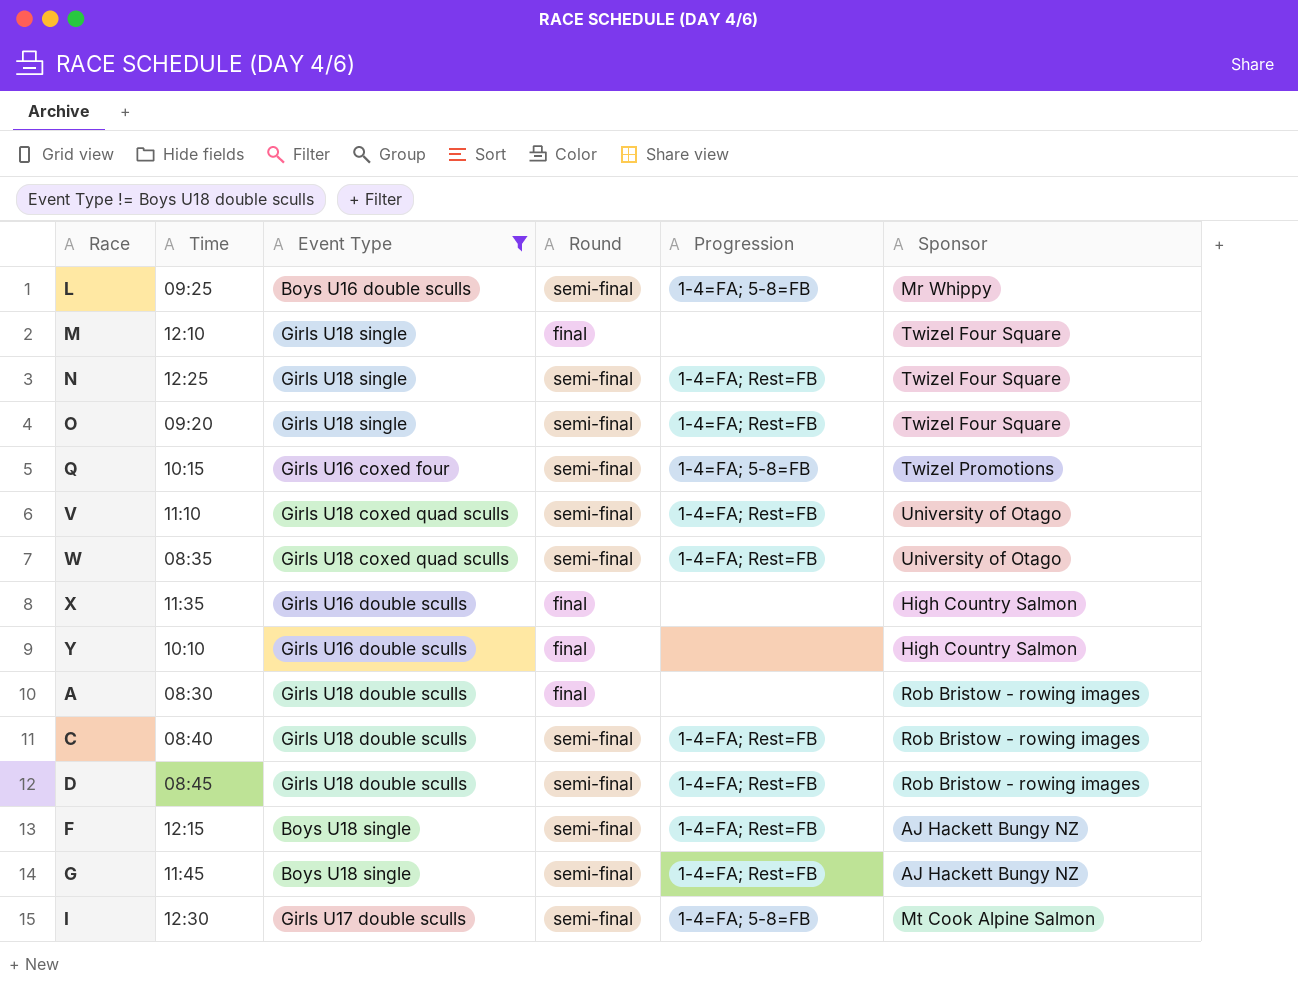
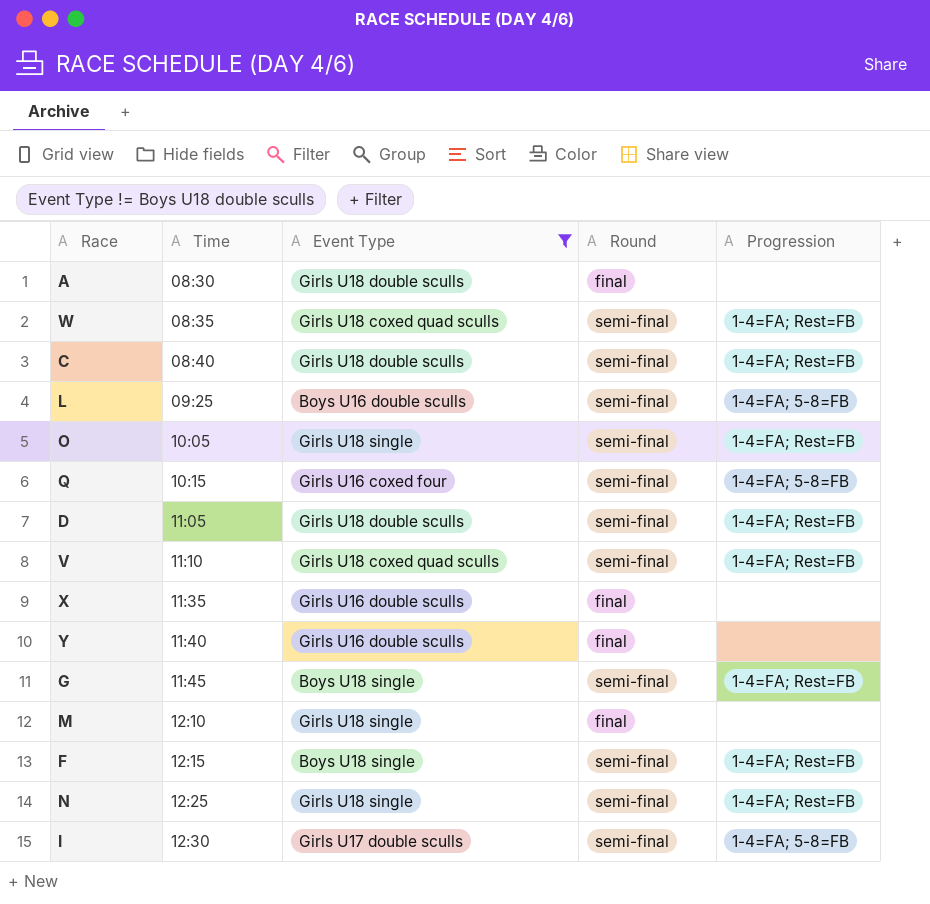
row order: none -> Time ascending
column Sponsor | position: 6 -> none
O | Time: 09:20 -> 10:05
D | Time: 08:45 -> 11:05
Y | Time: 10:10 -> 11:40

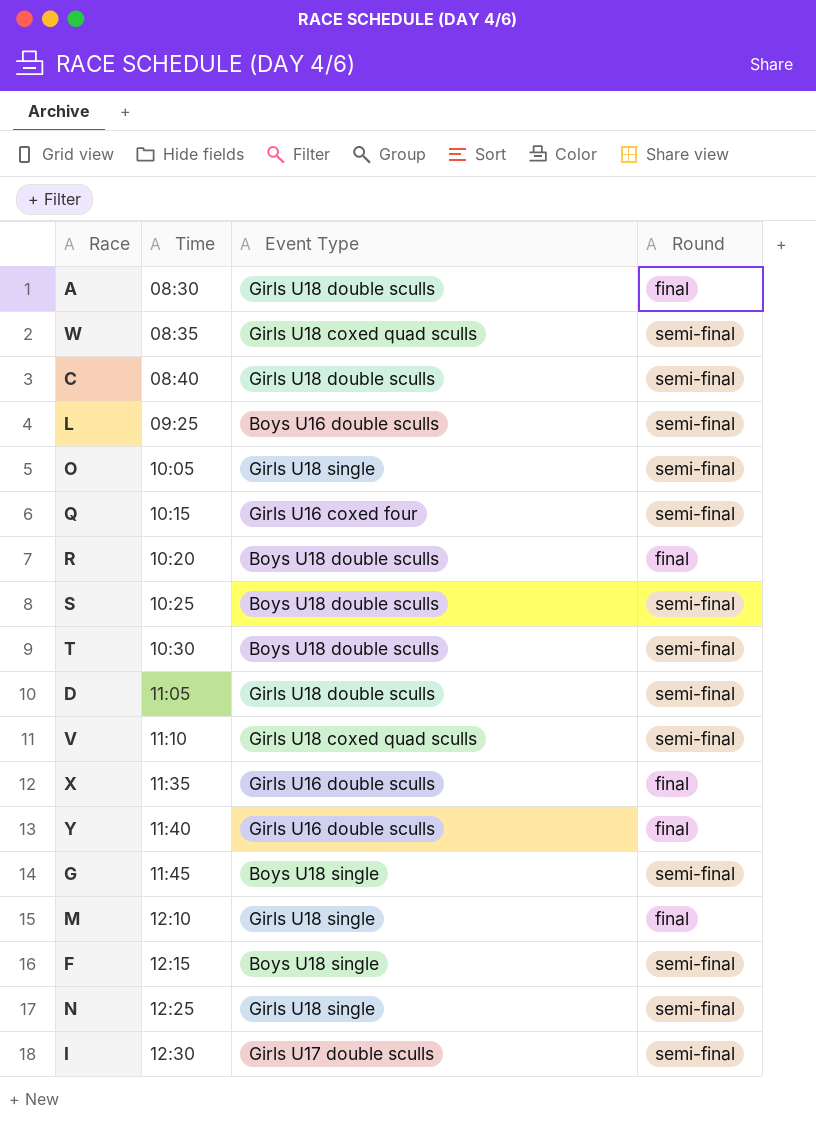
filter: Event Type != Boys U18 double sculls -> none
column Progression | position: 5 -> none

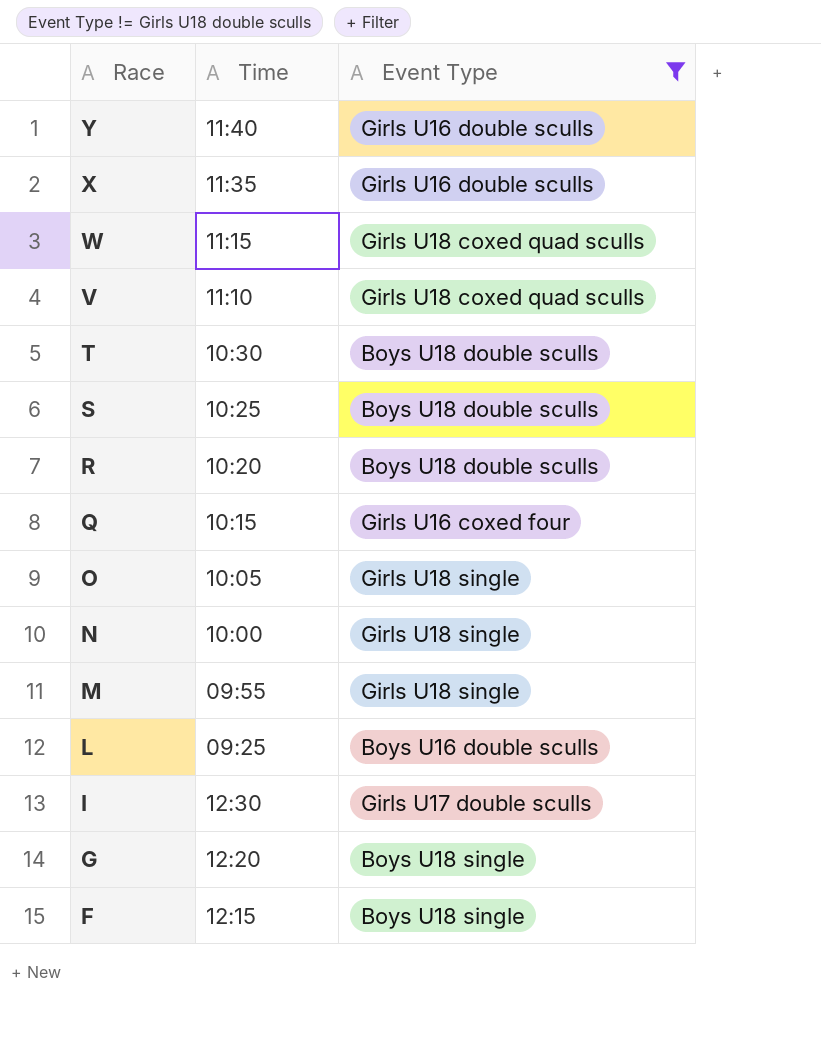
filter: none -> Event Type != Girls U18 double sculls
row order: Time ascending -> Race descending
column Round | position: 4 -> none
W | Time: 08:35 -> 11:15
N | Time: 12:25 -> 10:00
M | Time: 12:10 -> 09:55
G | Time: 11:45 -> 12:20

